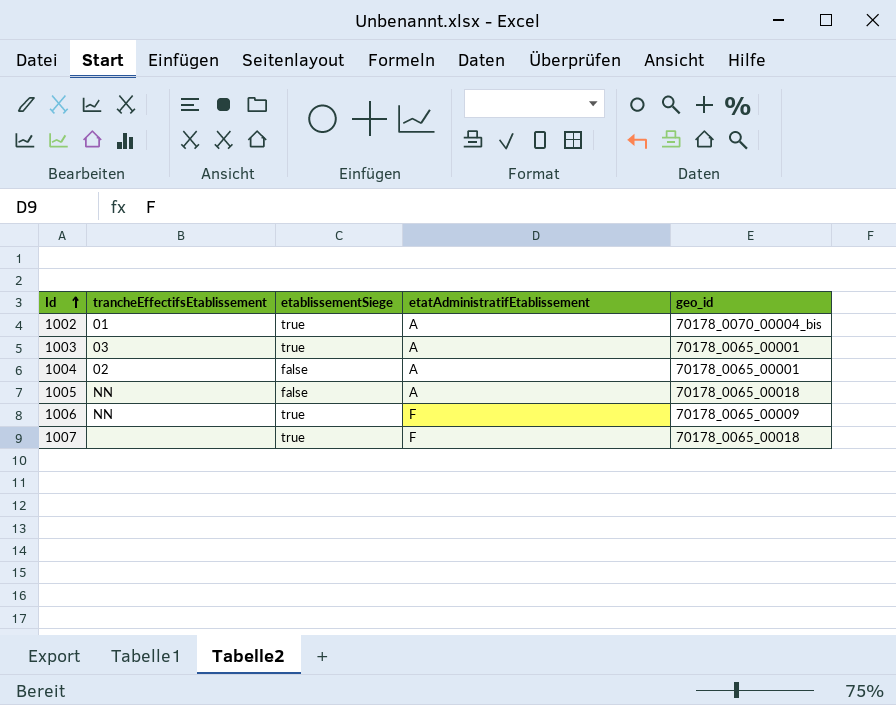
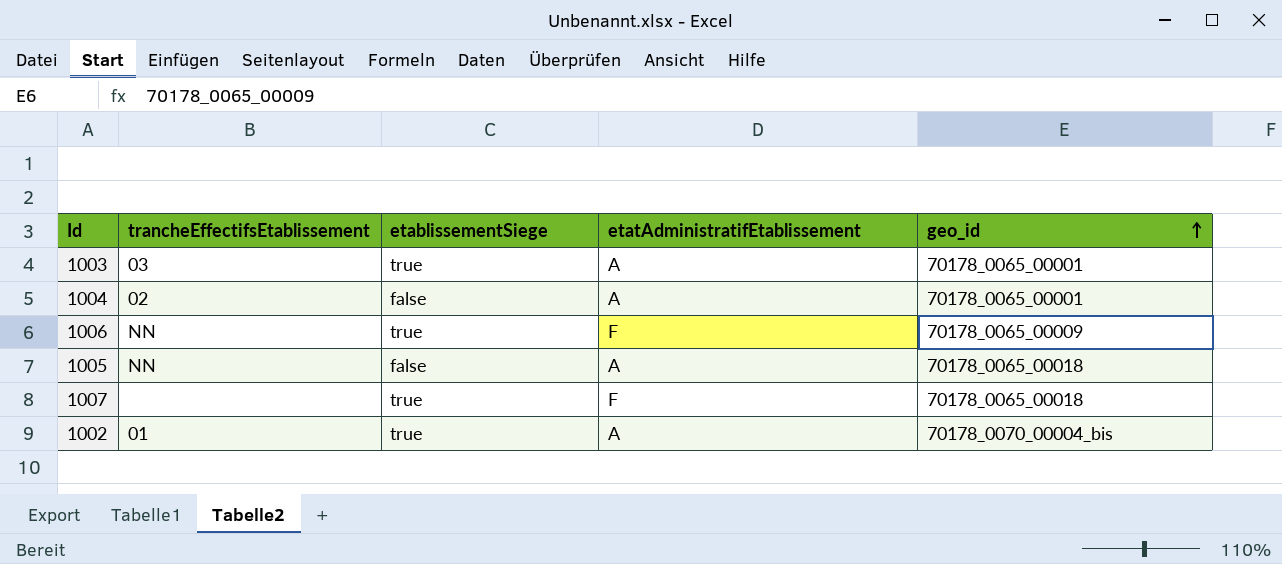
row order: Id ascending -> geo_id ascending

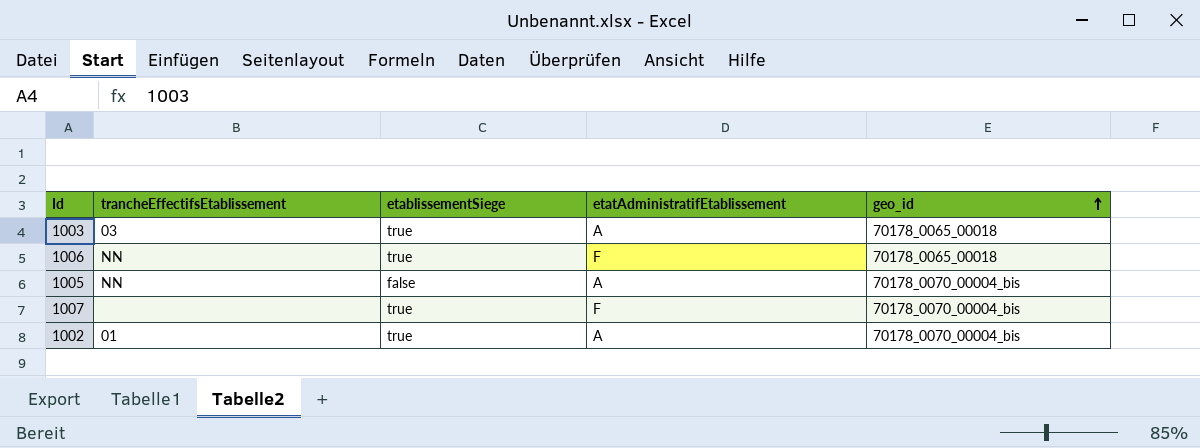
row 1004: 02 | false | A | 70178_0065_00001 -> none
1003 | geo_id: 70178_0065_00001 -> 70178_0065_00018
1006 | geo_id: 70178_0065_00009 -> 70178_0065_00018
1005 | geo_id: 70178_0065_00018 -> 70178_0070_00004_bis
1007 | geo_id: 70178_0065_00018 -> 70178_0070_00004_bis

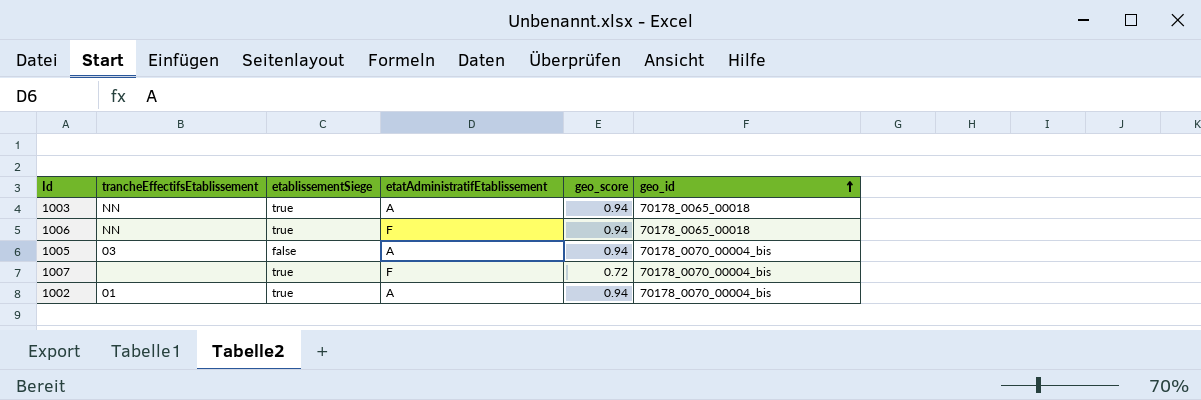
column geo_score | position: none -> 5
1003 | trancheEffectifsEtablissement: 03 -> NN
1005 | trancheEffectifsEtablissement: NN -> 03

